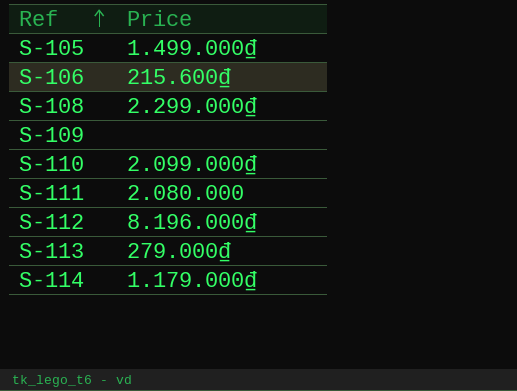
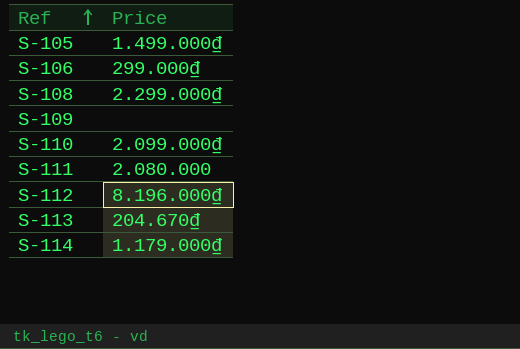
S-106 | Price: 215.600₫ -> 299.000₫
S-113 | Price: 279.000₫ -> 204.670₫

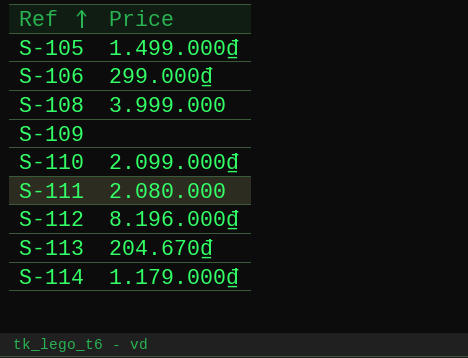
S-108 | Price: 2.299.000₫ -> 3.999.000

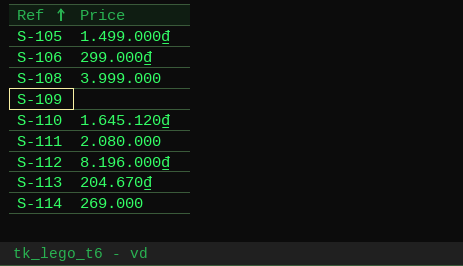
S-110 | Price: 2.099.000₫ -> 1.645.120₫
S-114 | Price: 1.179.000₫ -> 269.000

